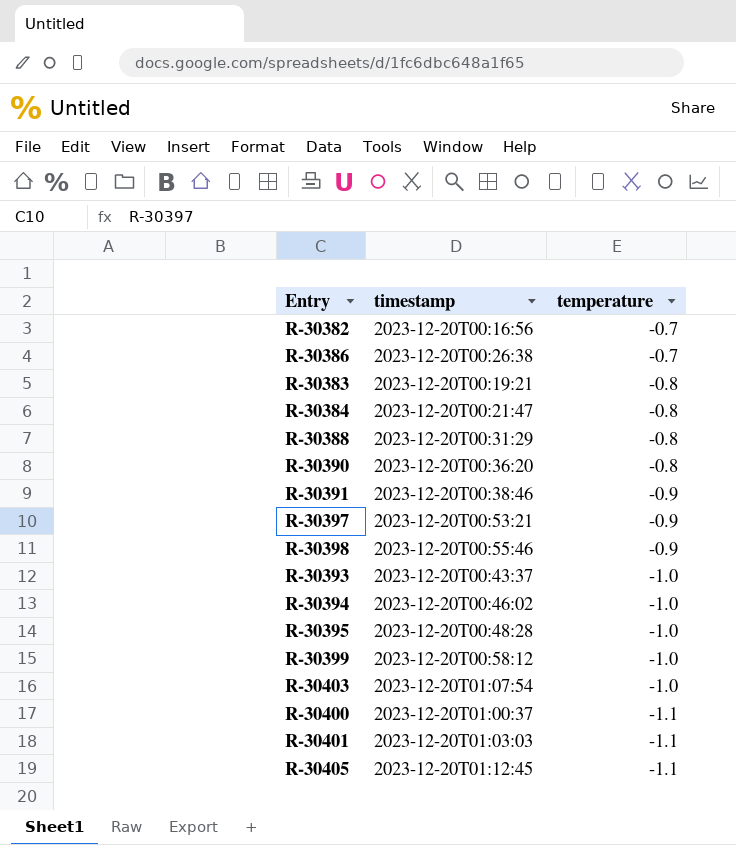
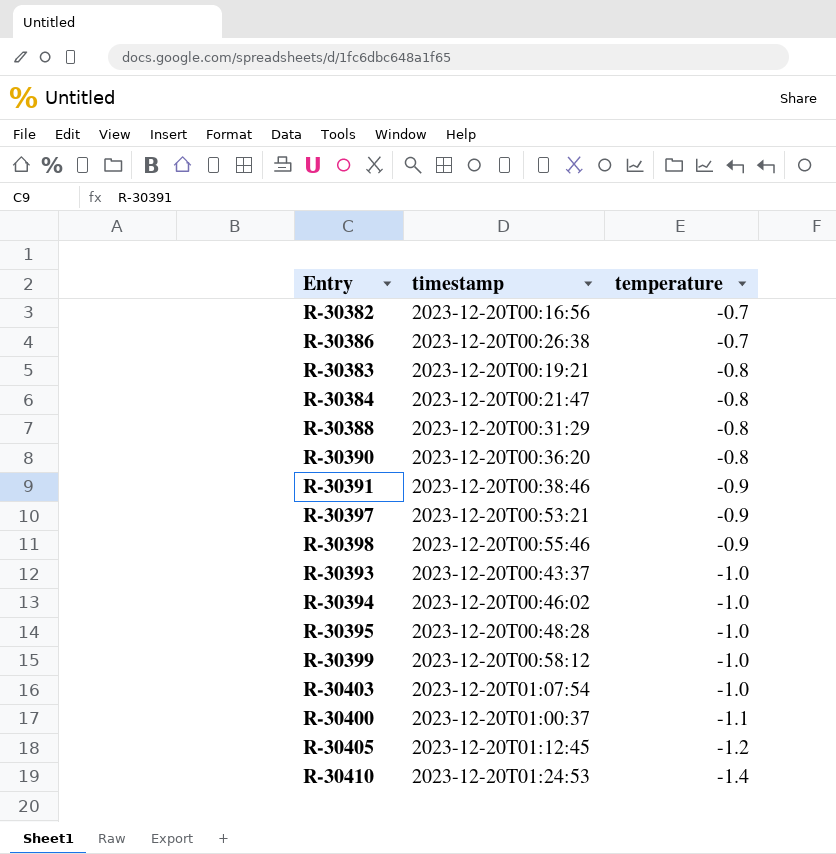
row R-30401: 2023-12-20T01:03:03 | -1.1 -> none
R-30405 | temperature: -1.1 -> -1.2
row R-30410: none -> 2023-12-20T01:24:53 | -1.4

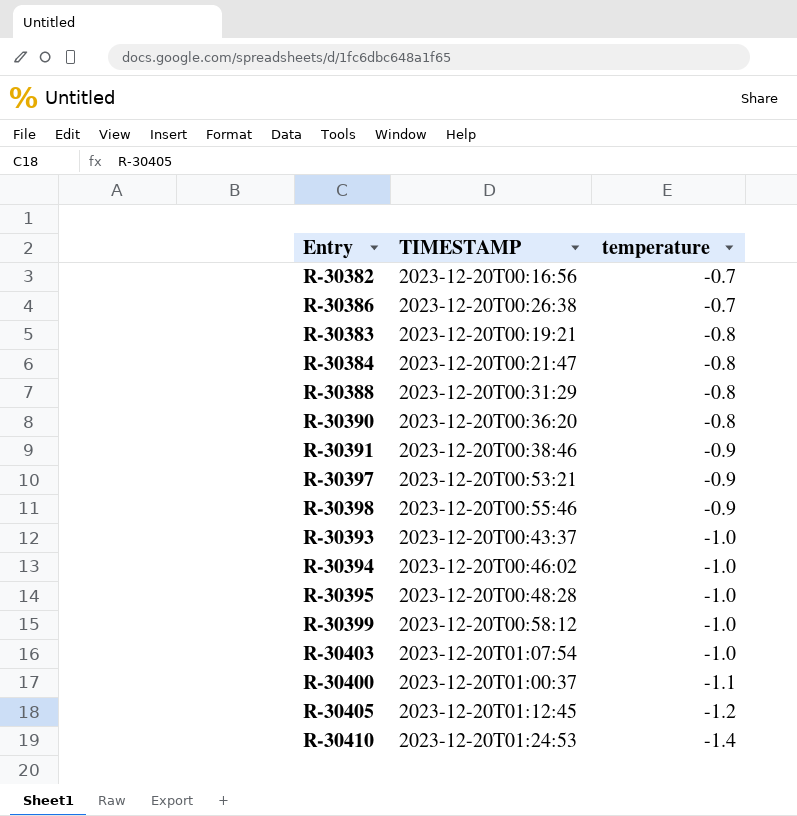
column name: timestamp -> TIMESTAMP

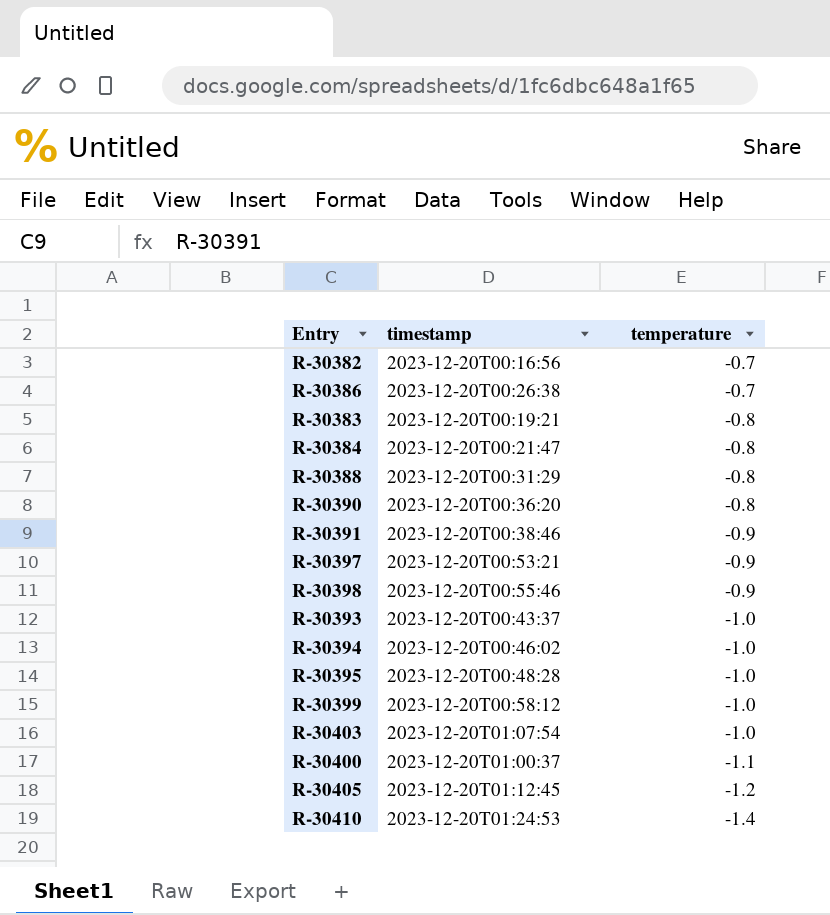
column name: TIMESTAMP -> timestamp

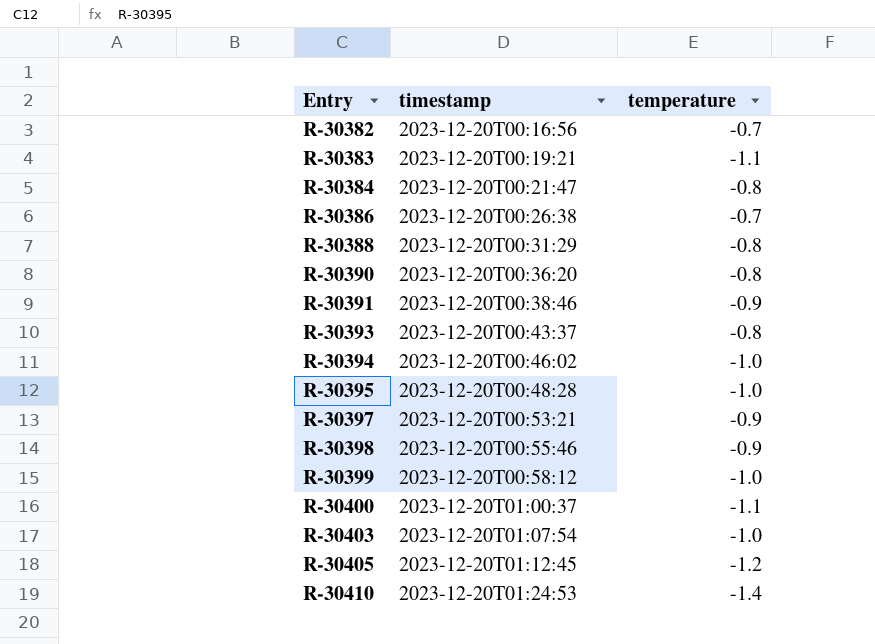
row order: temperature descending -> Entry ascending
R-30383 | temperature: -0.8 -> -1.1
R-30393 | temperature: -1.0 -> -0.8

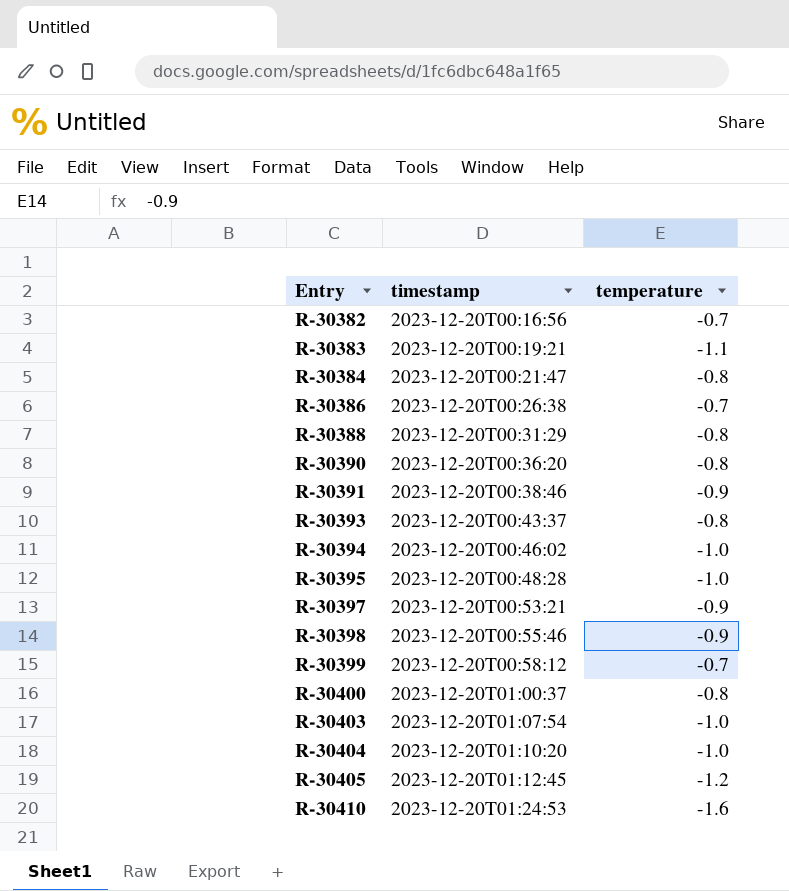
R-30399 | temperature: -1.0 -> -0.7
R-30400 | temperature: -1.1 -> -0.8
row R-30404: none -> 2023-12-20T01:10:20 | -1.0
R-30410 | temperature: -1.4 -> -1.6

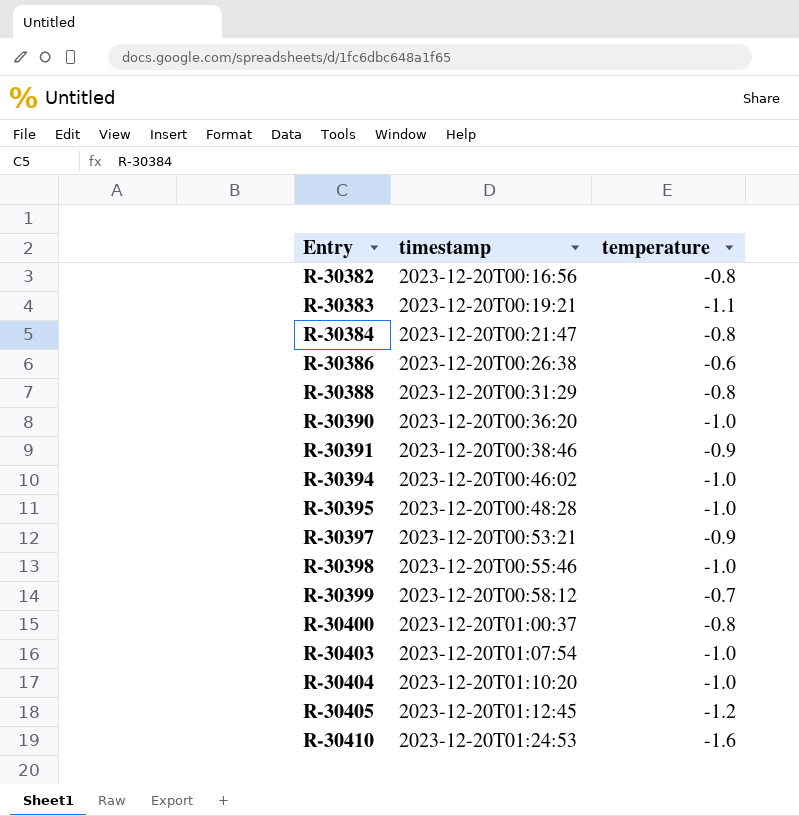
row R-30393: 2023-12-20T00:43:37 | -0.8 -> none
R-30382 | temperature: -0.7 -> -0.8
R-30386 | temperature: -0.7 -> -0.6
R-30390 | temperature: -0.8 -> -1.0
R-30398 | temperature: -0.9 -> -1.0

